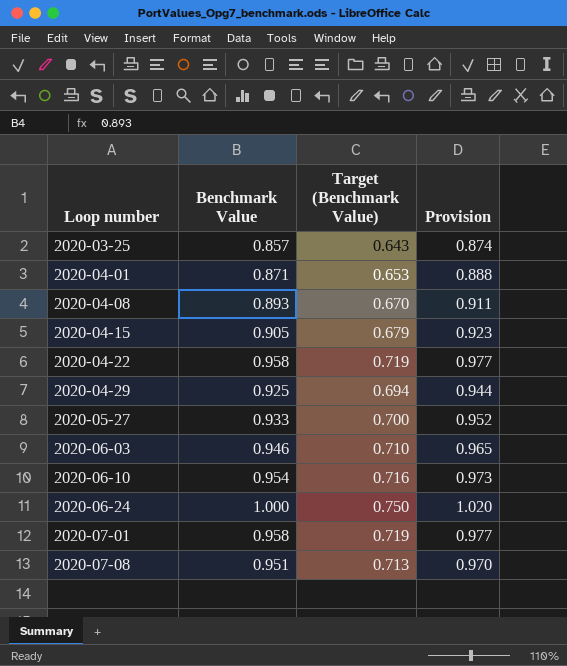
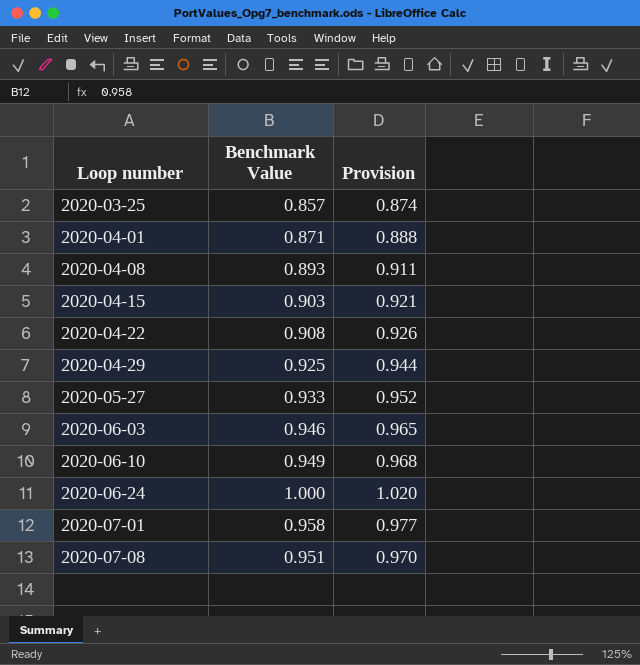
column Target (Benchmark Value) | formula: [Benchmark Value] * 0.75 -> none
2020-04-15 | Benchmark Value: 0.905 -> 0.903
2020-04-15 | Provision: 0.923 -> 0.921
2020-04-22 | Benchmark Value: 0.958 -> 0.908
2020-04-22 | Provision: 0.977 -> 0.926
2020-06-10 | Benchmark Value: 0.954 -> 0.949
2020-06-10 | Provision: 0.973 -> 0.968

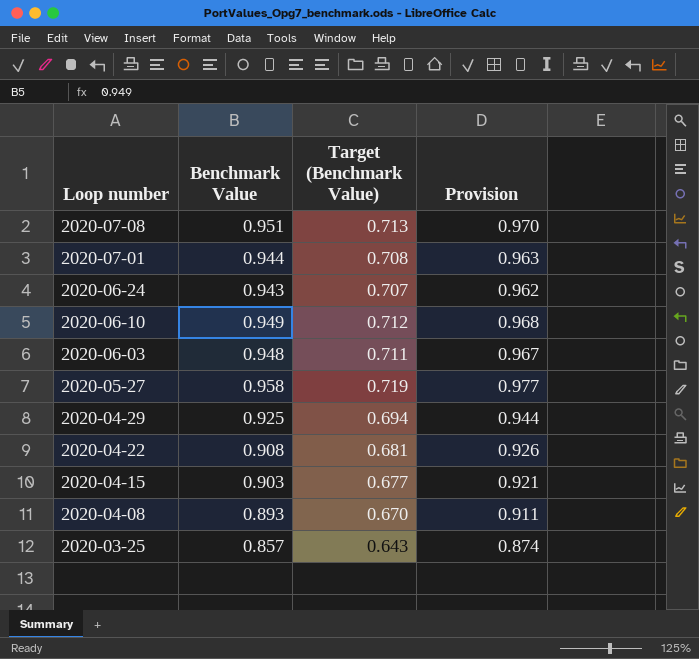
row order: Loop number ascending -> Loop number descending
column Target (Benchmark Value) | formula: none -> [Benchmark Value] * 0.75
row 2020-04-01: 0.871 | 0.888 -> none
2020-07-01 | Benchmark Value: 0.958 -> 0.944
2020-07-01 | Provision: 0.977 -> 0.963
2020-06-24 | Benchmark Value: 1.000 -> 0.943
2020-06-24 | Provision: 1.020 -> 0.962
2020-06-03 | Benchmark Value: 0.946 -> 0.948
2020-06-03 | Provision: 0.965 -> 0.967
2020-05-27 | Benchmark Value: 0.933 -> 0.958
2020-05-27 | Provision: 0.952 -> 0.977

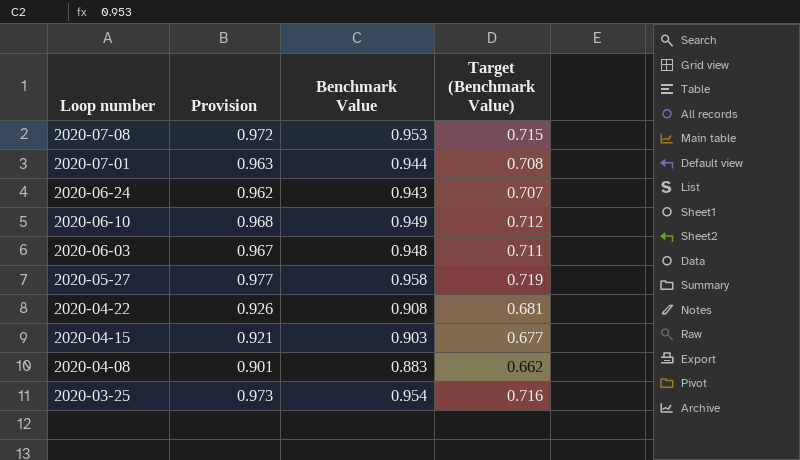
column Provision | position: 4 -> 2
row 2020-04-29: 0.925 | 0.694 | 0.944 -> none
2020-07-08 | Provision: 0.970 -> 0.972
2020-07-08 | Benchmark Value: 0.951 -> 0.953
2020-07-08 | Target (Benchmark Value): 0.713 -> 0.715
2020-04-08 | Provision: 0.911 -> 0.901
2020-04-08 | Benchmark Value: 0.893 -> 0.883
2020-04-08 | Target (Benchmark Value): 0.670 -> 0.662
2020-03-25 | Provision: 0.874 -> 0.973
2020-03-25 | Benchmark Value: 0.857 -> 0.954
2020-03-25 | Target (Benchmark Value): 0.643 -> 0.716

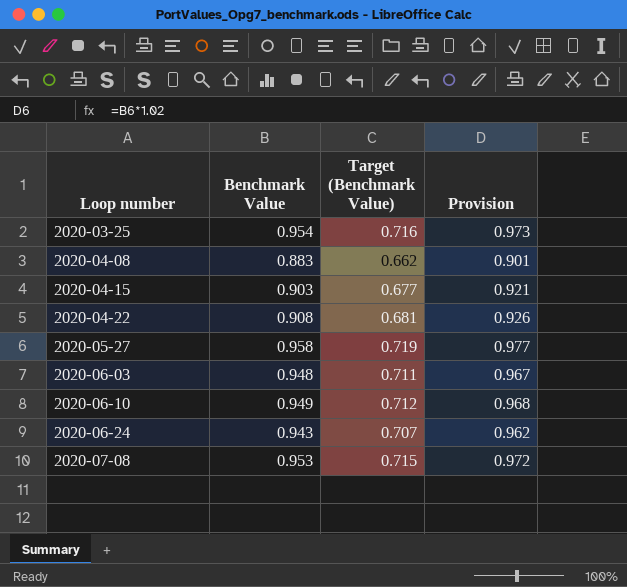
row order: Loop number descending -> Loop number ascending
column Provision | position: 2 -> 4
row 2020-07-01: 0.963 | 0.944 | 0.708 -> none

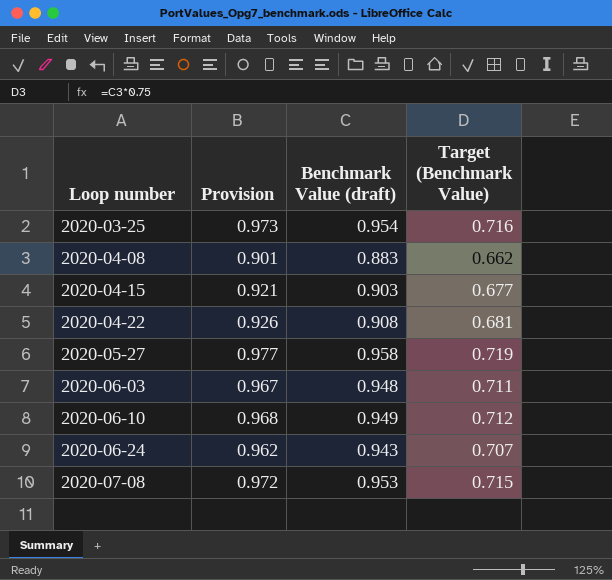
column Provision | position: 4 -> 2
column name: Benchmark Value -> Benchmark Value (draft)

